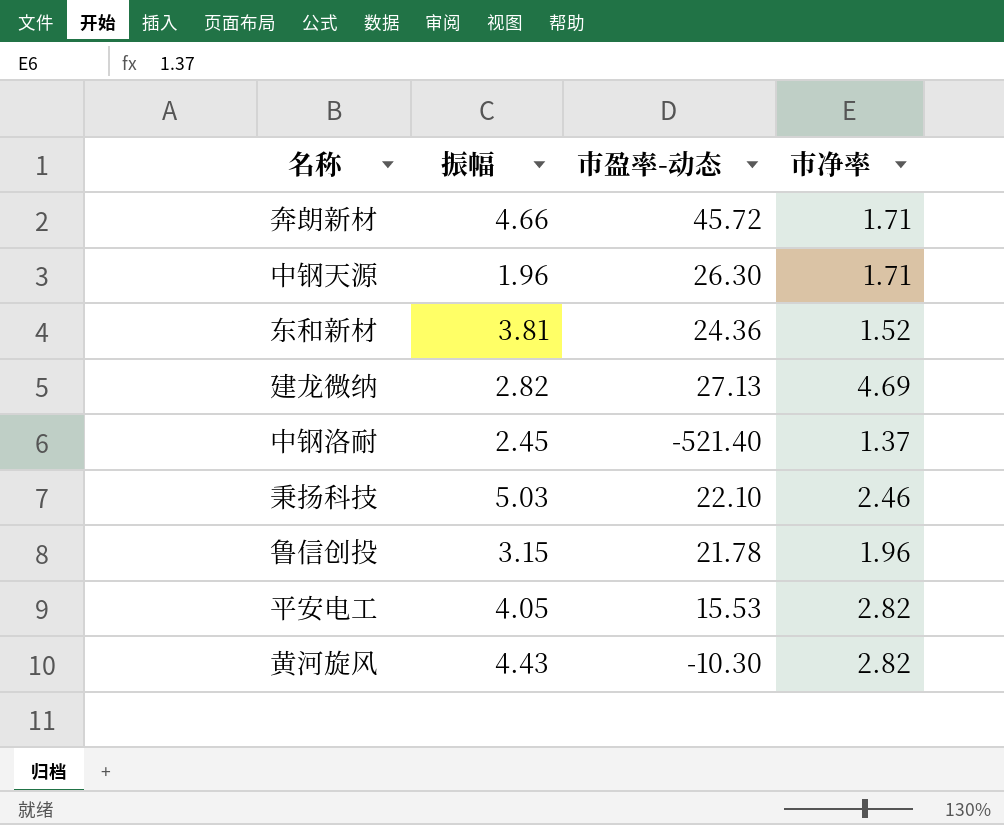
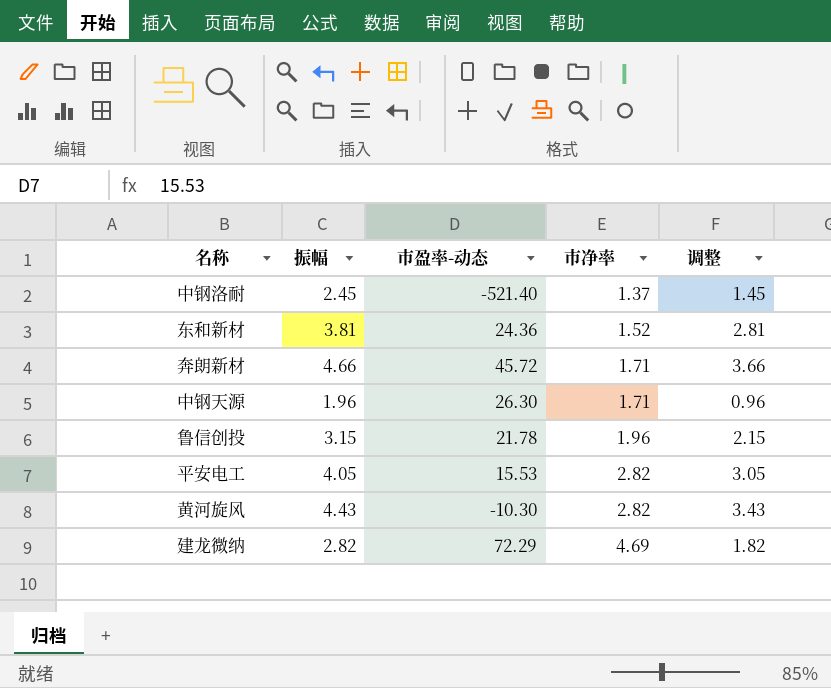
row order: none -> 市净率 ascending
column 调整 | formula: none -> [振幅] - 1
row 秉扬科技: 5.03 | 22.10 | 2.46 -> none
建龙微纳 | 市盈率-动态: 27.13 -> 72.29

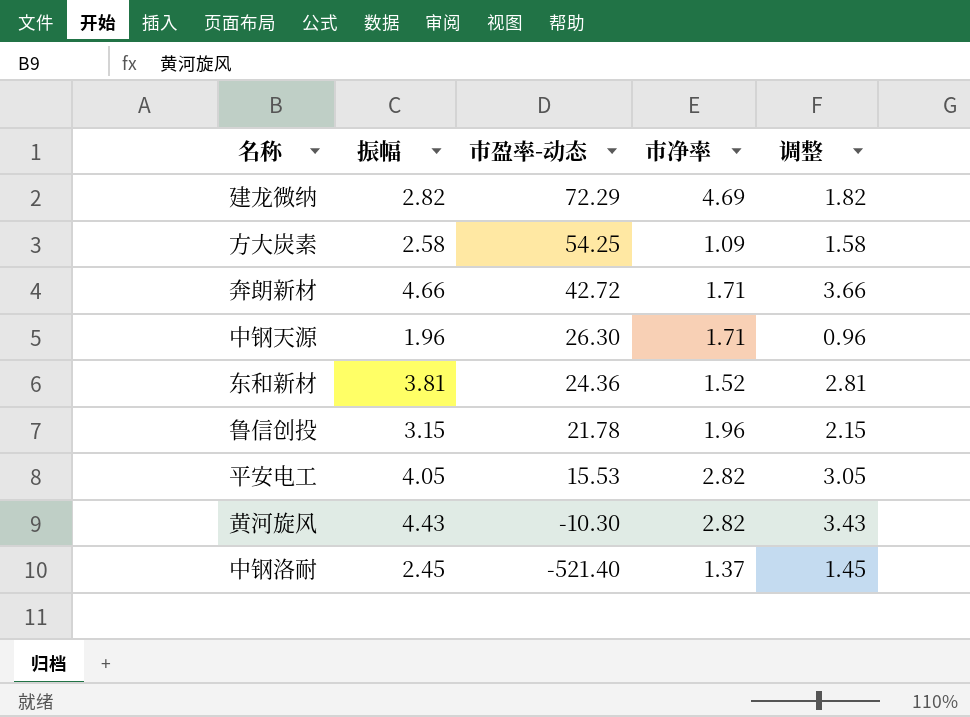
row order: 市净率 ascending -> 市盈率-动态 descending
row 方大炭素: none -> 2.58 | 54.25 | 1.09 | 1.58
奔朗新材 | 市盈率-动态: 45.72 -> 42.72

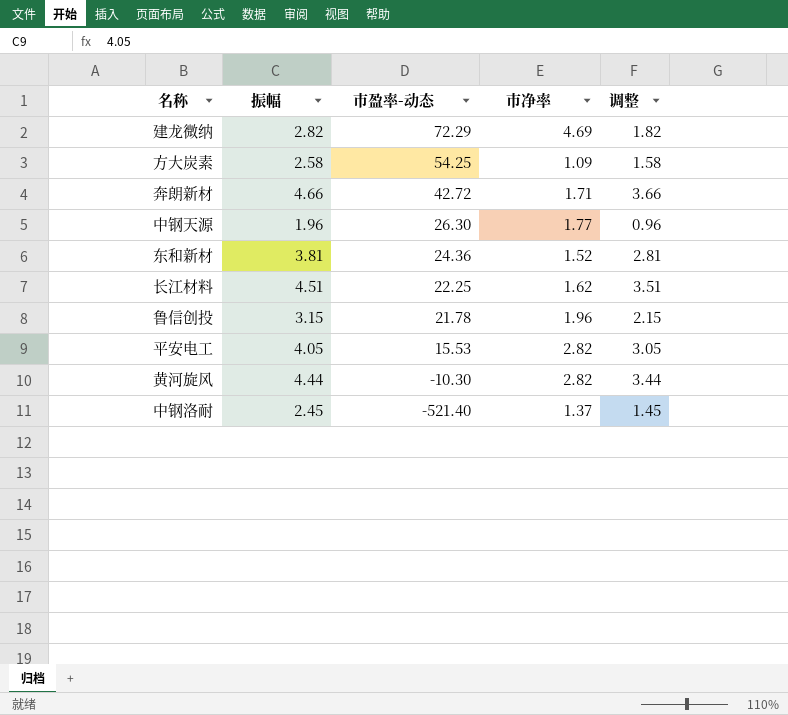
中钢天源 | 市净率: 1.71 -> 1.77
row 长江材料: none -> 4.51 | 22.25 | 1.62 | 3.51
黄河旋风 | 振幅: 4.43 -> 4.44
黄河旋风 | 调整: 3.43 -> 3.44

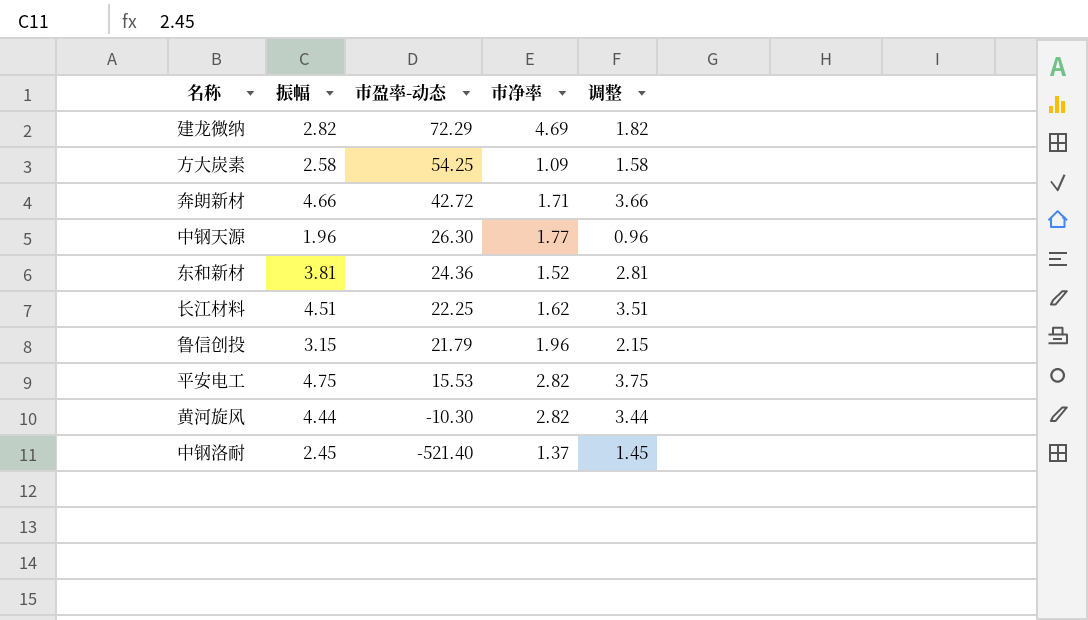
鲁信创投 | 市盈率-动态: 21.78 -> 21.79
平安电工 | 振幅: 4.05 -> 4.75
平安电工 | 调整: 3.05 -> 3.75

